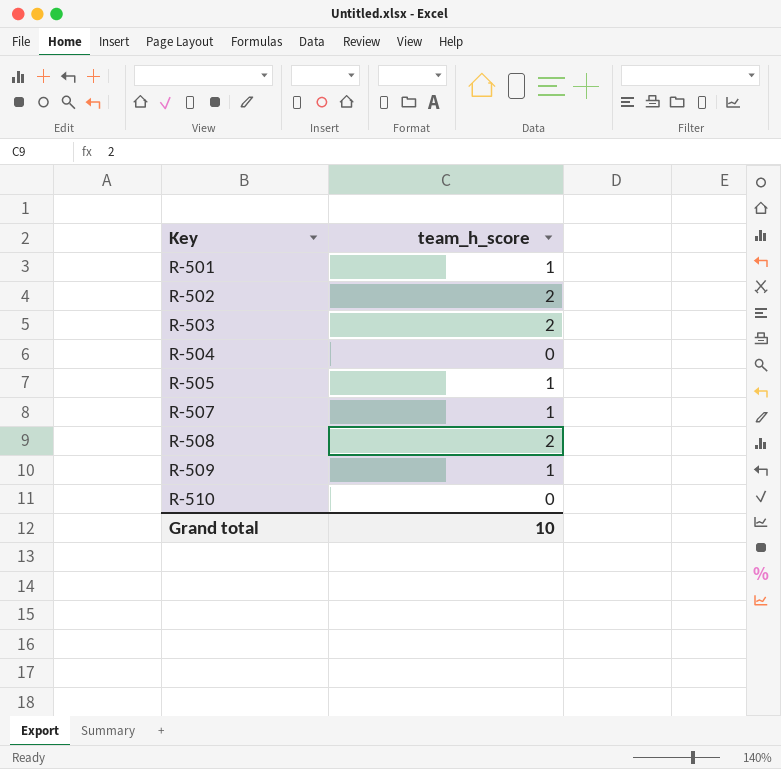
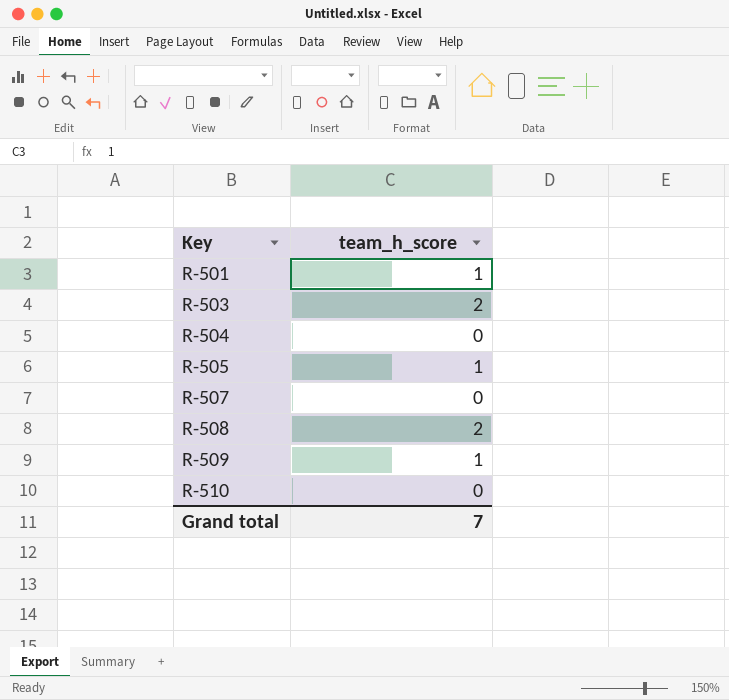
row R-502: 2 -> none
R-507 | team_h_score: 1 -> 0
Grand total | team_h_score: 10 -> 7

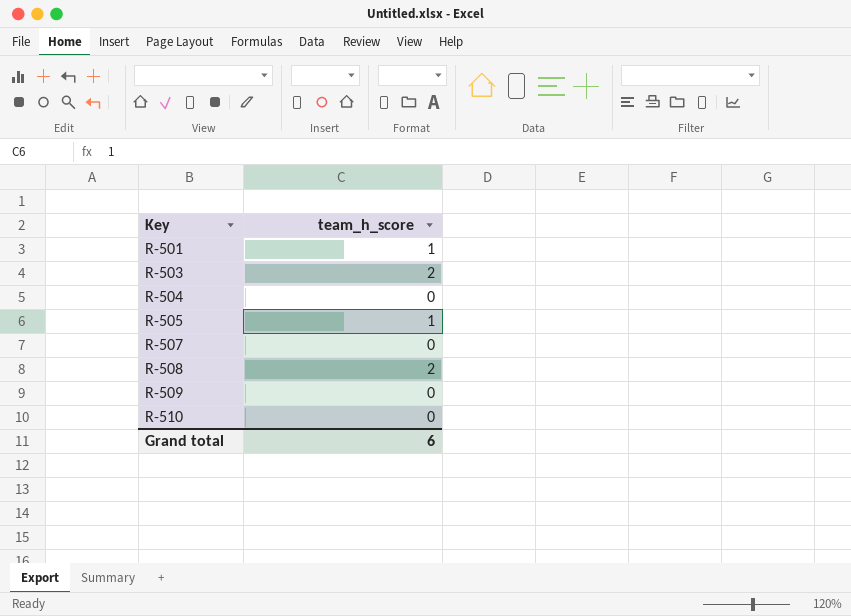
R-509 | team_h_score: 1 -> 0
Grand total | team_h_score: 7 -> 6

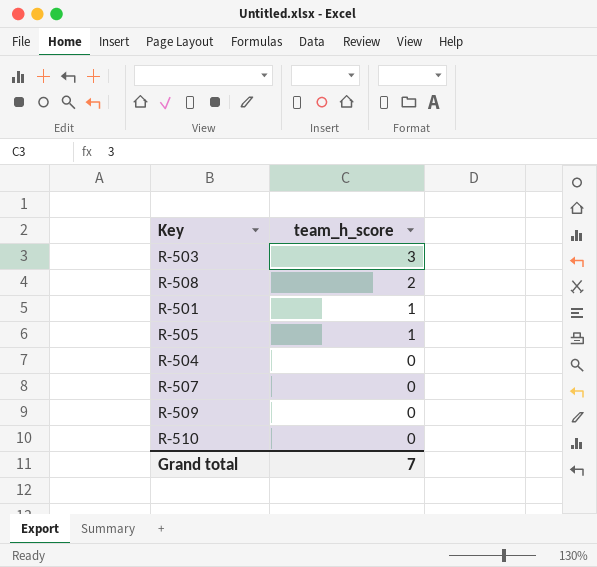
row order: Key ascending -> team_h_score descending
R-503 | team_h_score: 2 -> 3
Grand total | team_h_score: 6 -> 7

